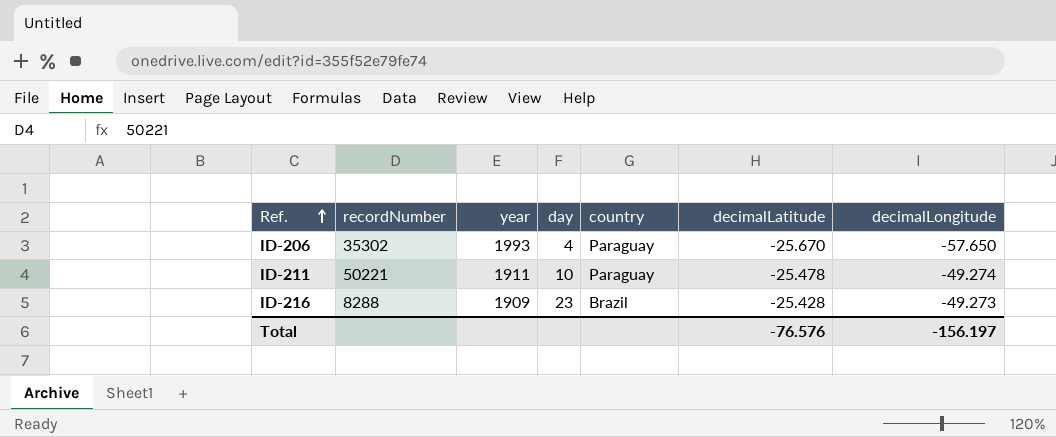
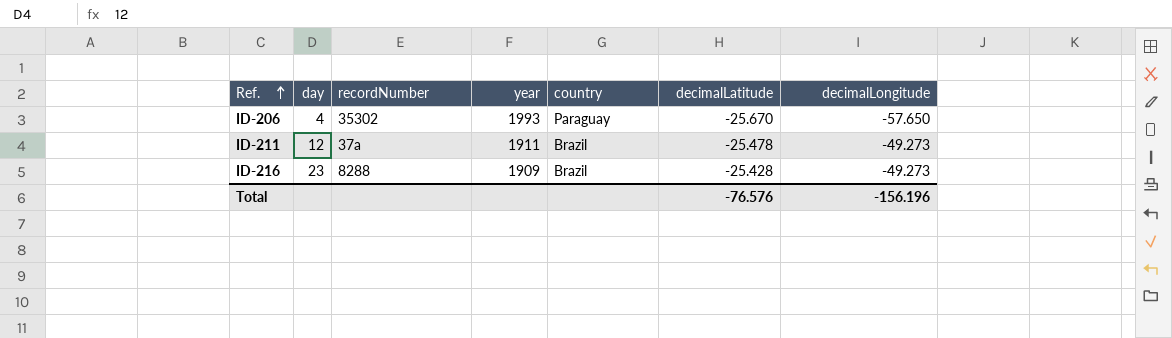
column day | position: 4 -> 2
ID-211 | day: 10 -> 12
ID-211 | recordNumber: 50221 -> 37a
ID-211 | country: Paraguay -> Brazil
ID-211 | decimalLongitude: -49.274 -> -49.273
Total | decimalLongitude: -156.197 -> -156.196

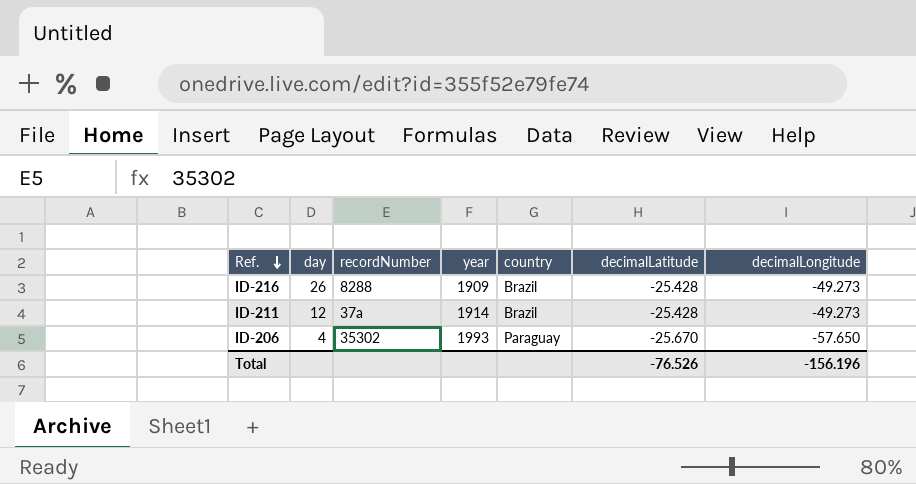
row order: Ref. ascending -> Ref. descending
ID-216 | day: 23 -> 26
ID-211 | year: 1911 -> 1914
ID-211 | decimalLatitude: -25.478 -> -25.428
Total | decimalLatitude: -76.576 -> -76.526

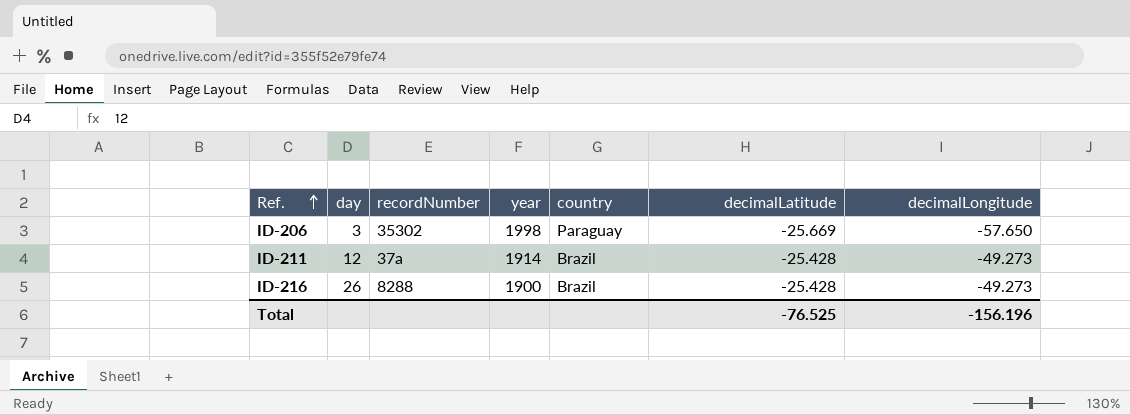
row order: Ref. descending -> Ref. ascending
ID-206 | day: 4 -> 3
ID-206 | year: 1993 -> 1998
ID-206 | decimalLatitude: -25.670 -> -25.669
ID-216 | year: 1909 -> 1900
Total | decimalLatitude: -76.526 -> -76.525

